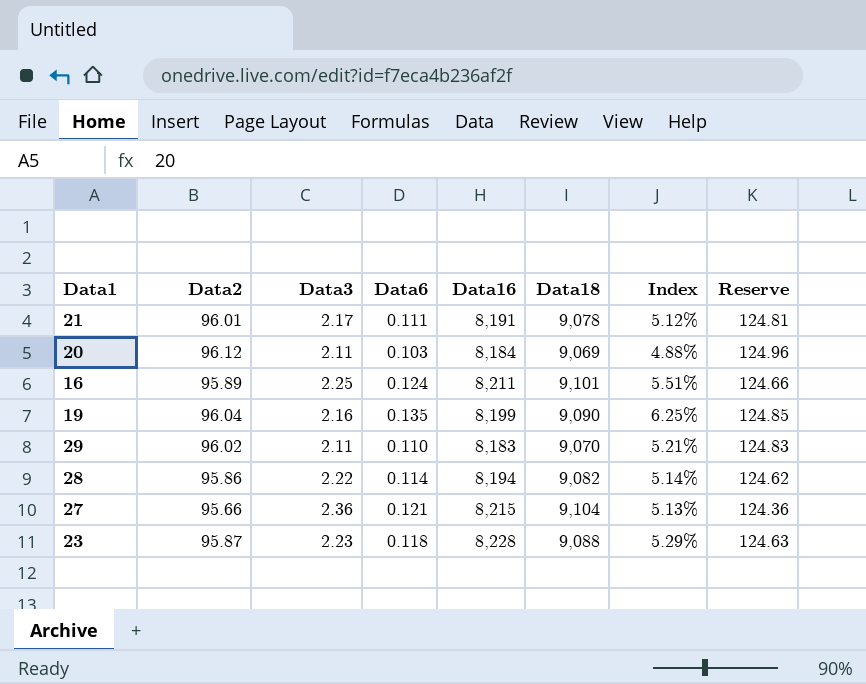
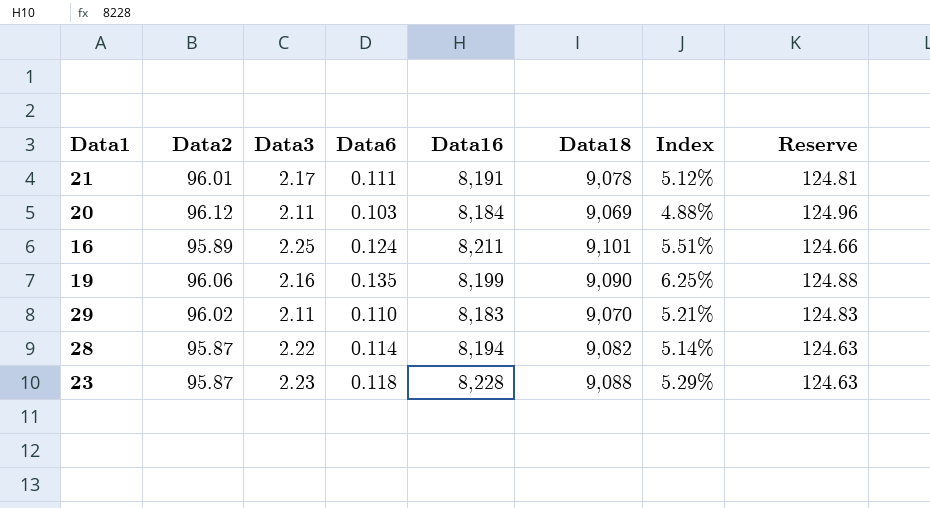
row 27: 95.66 | 2.36 | 0.121 | 8,215 | 9,104 | 5.13% | 124.36 -> none
19 | Data2: 96.04 -> 96.06
19 | Reserve: 124.85 -> 124.88
28 | Data2: 95.86 -> 95.87
28 | Reserve: 124.62 -> 124.63

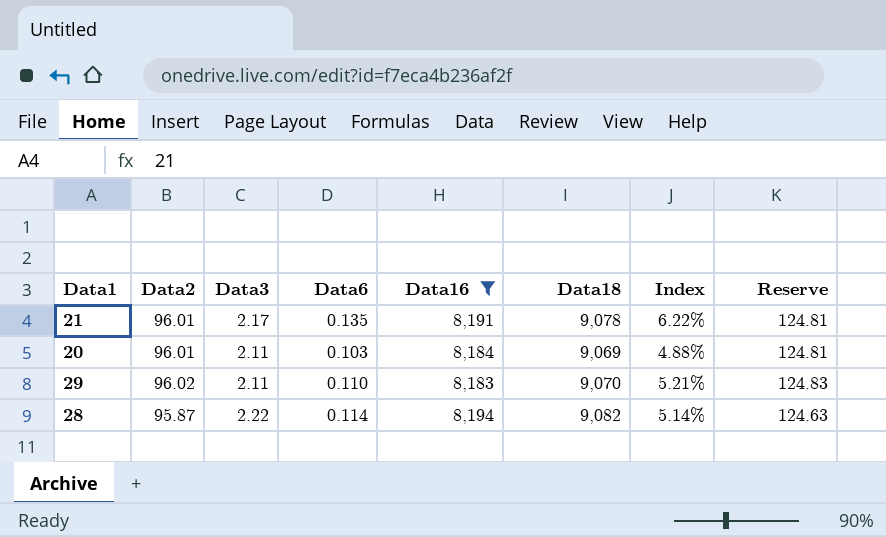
filter: none -> Data16 <= 8,194
21 | Data6: 0.111 -> 0.135
21 | Index: 5.12% -> 6.22%
20 | Data2: 96.12 -> 96.01
20 | Reserve: 124.96 -> 124.81

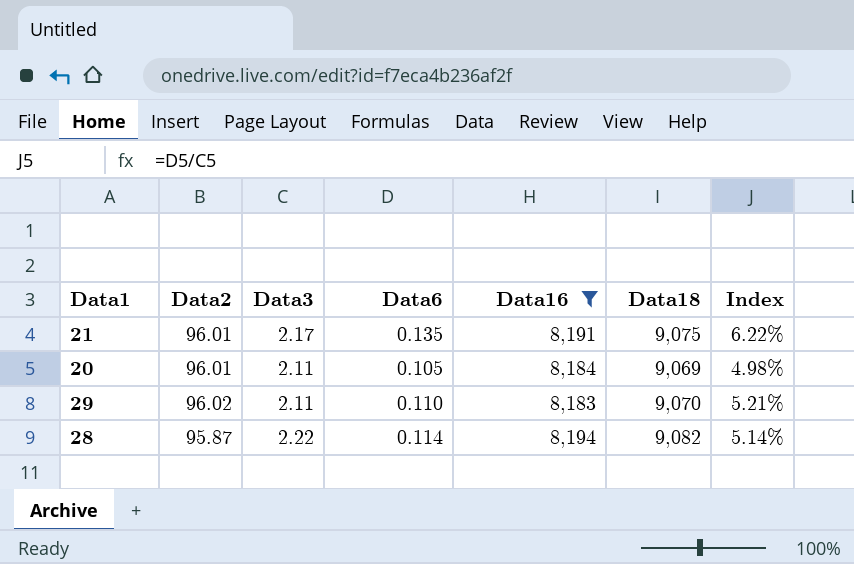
column Reserve | formula: [Data2] * 1.3 -> none
21 | Data18: 9,078 -> 9,075
20 | Data6: 0.103 -> 0.105
20 | Index: 4.88% -> 4.98%

